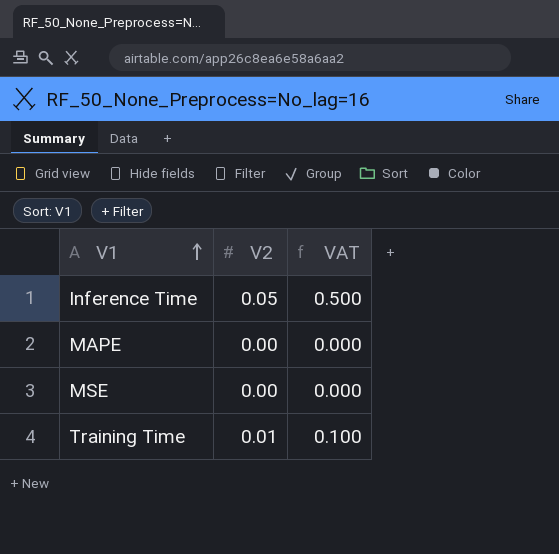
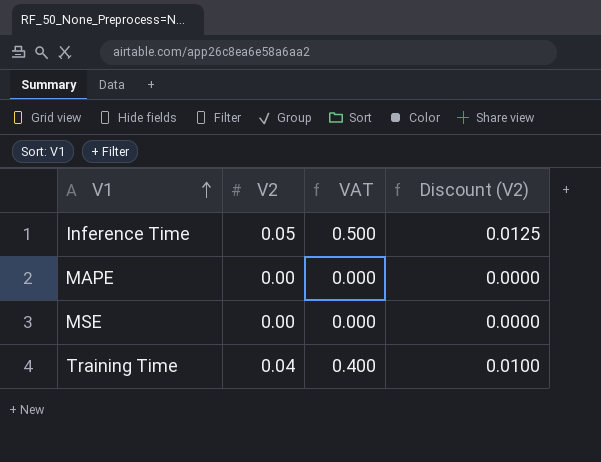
column Discount (V2) | formula: none -> [V2] * 0.25
Training Time | V2: 0.01 -> 0.04
Training Time | VAT: 0.100 -> 0.400

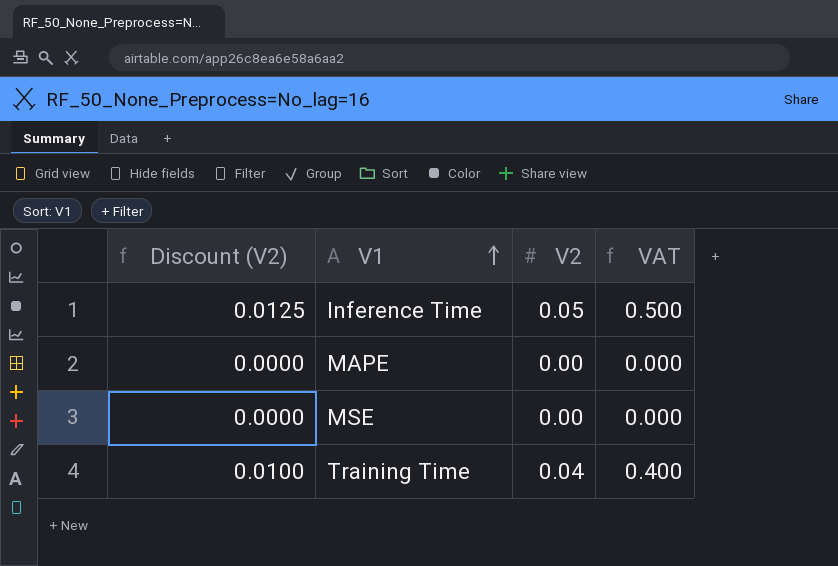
column Discount (V2) | position: 4 -> 1

